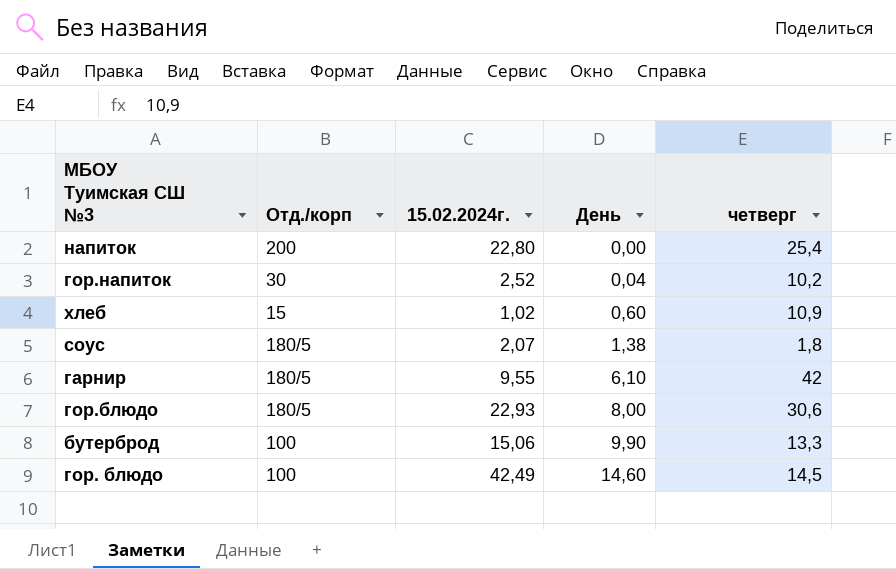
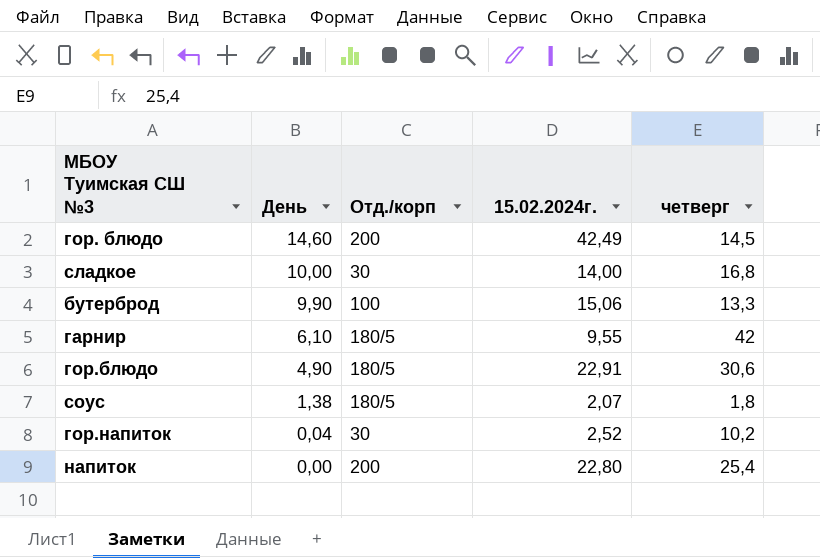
row order: День ascending -> День descending
column День | position: 4 -> 2
row хлеб: 15 | 1,02 | 0,60 | 10,9 -> none
гор. блюдо | Отд./корп: 100 -> 200
row сладкое: none -> 10,00 | 30 | 14,00 | 16,8
гор.блюдо | День: 8,00 -> 4,90
гор.блюдо | 15.02.2024г.: 22,93 -> 22,91

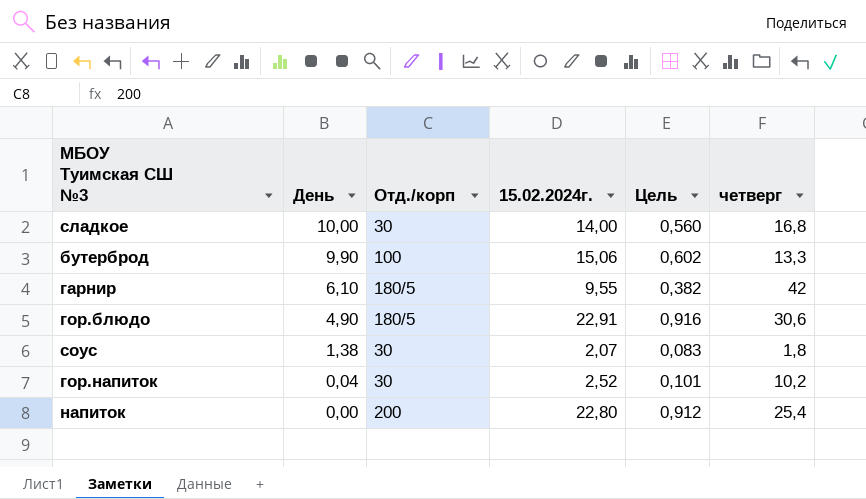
column Цель | formula: none -> [15.02.2024г.] * 0,04
row гор. блюдо: 14,60 | 200 | 42,49 | 14,5 -> none
соус | Отд./корп: 180/5 -> 30

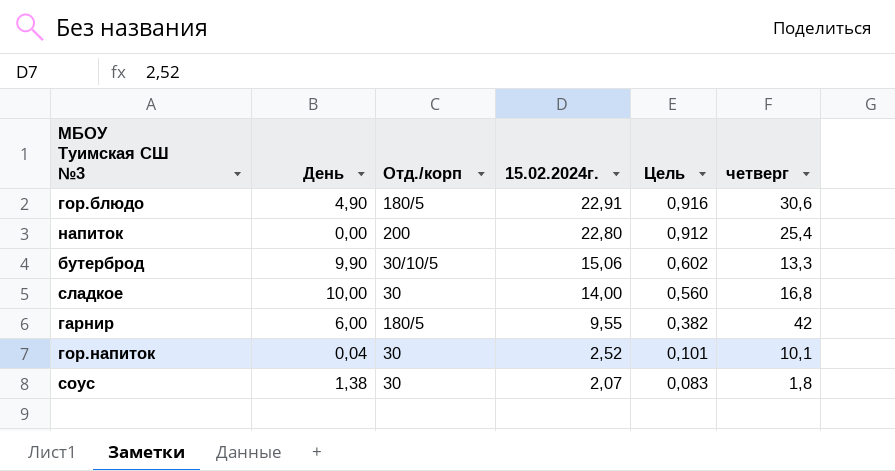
row order: День descending -> 15.02.2024г. descending
бутерброд | Отд./корп: 100 -> 30/10/5
гарнир | День: 6,10 -> 6,00
гор.напиток | четверг: 10,2 -> 10,1

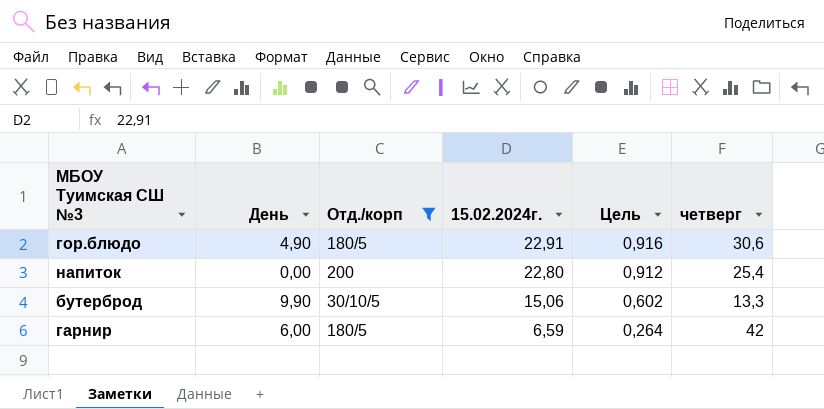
filter: none -> Отд./корп != 30
гарнир | 15.02.2024г.: 9,55 -> 6,59
гарнир | Цель: 0,382 -> 0,264

